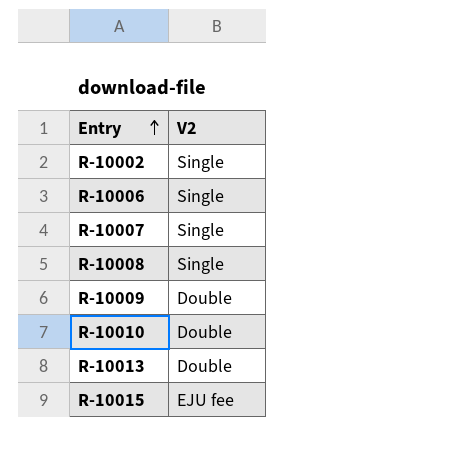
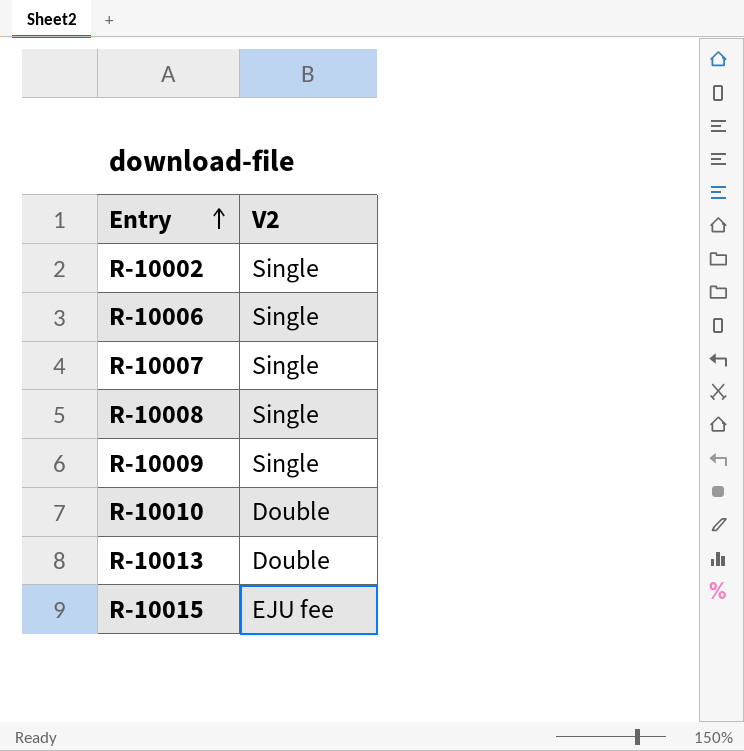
R-10009 | V2: Double -> Single

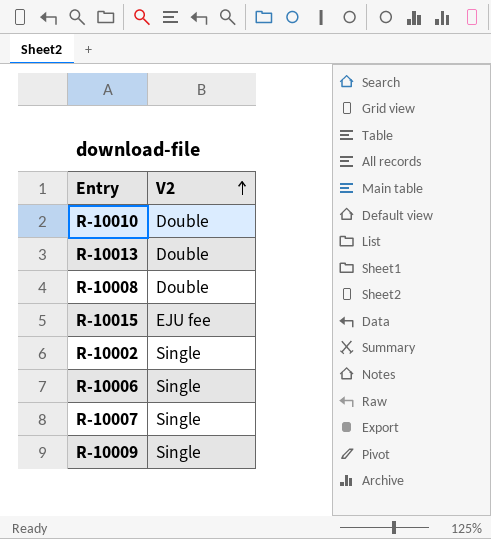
row order: Entry ascending -> V2 ascending
R-10008 | V2: Single -> Double

